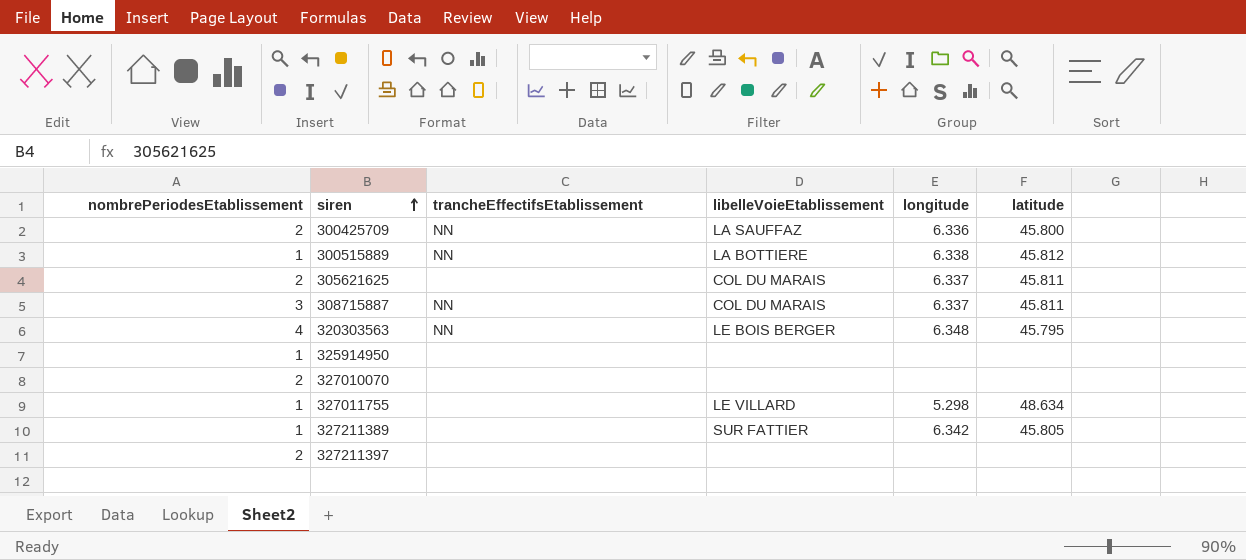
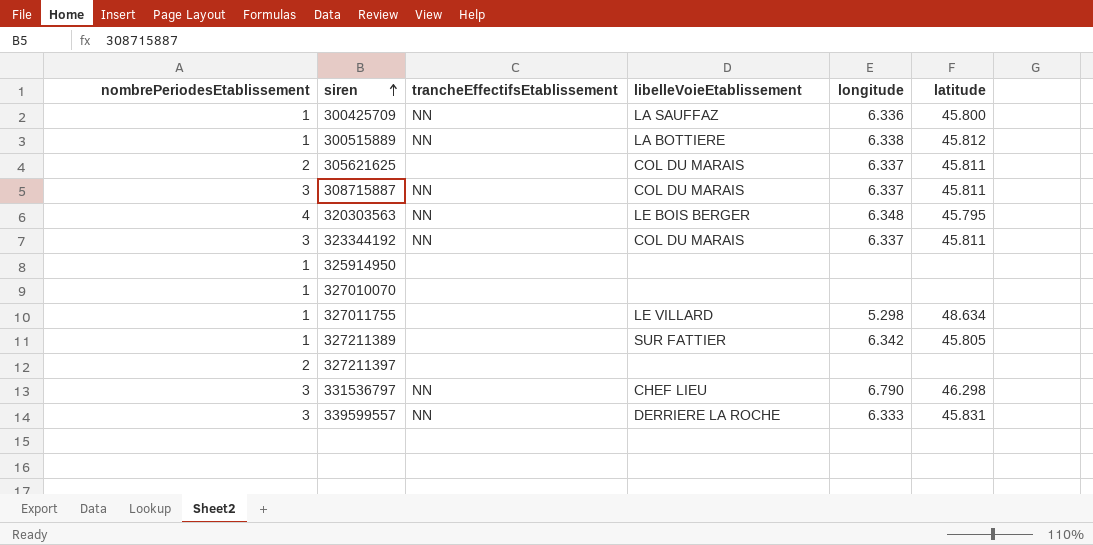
300425709 | nombrePeriodesEtablissement: 2 -> 1
row 323344192: none -> 3 | NN | COL DU MARAIS | 6.337 | 45.811
327010070 | nombrePeriodesEtablissement: 2 -> 1
row 331536797: none -> 3 | NN | CHEF LIEU | 6.790 | 46.298
row 339599557: none -> 3 | NN | DERRIERE LA ROCHE | 6.333 | 45.831

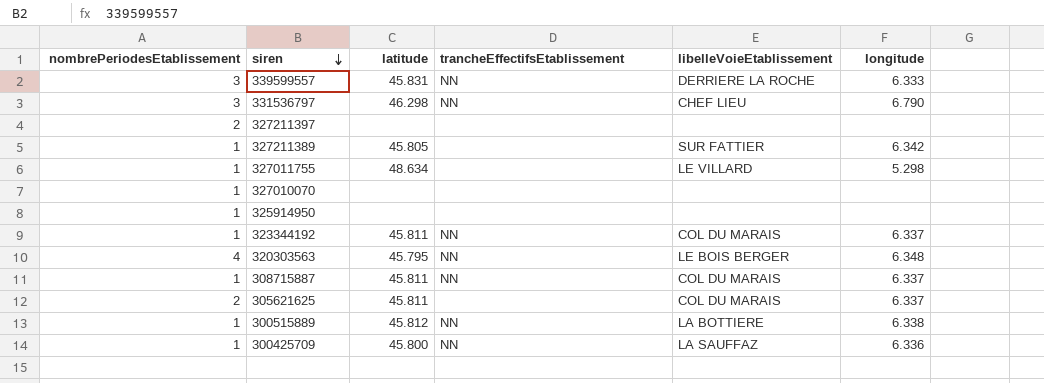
row order: siren ascending -> siren descending
column latitude | position: 6 -> 3
323344192 | nombrePeriodesEtablissement: 3 -> 1
308715887 | nombrePeriodesEtablissement: 3 -> 1

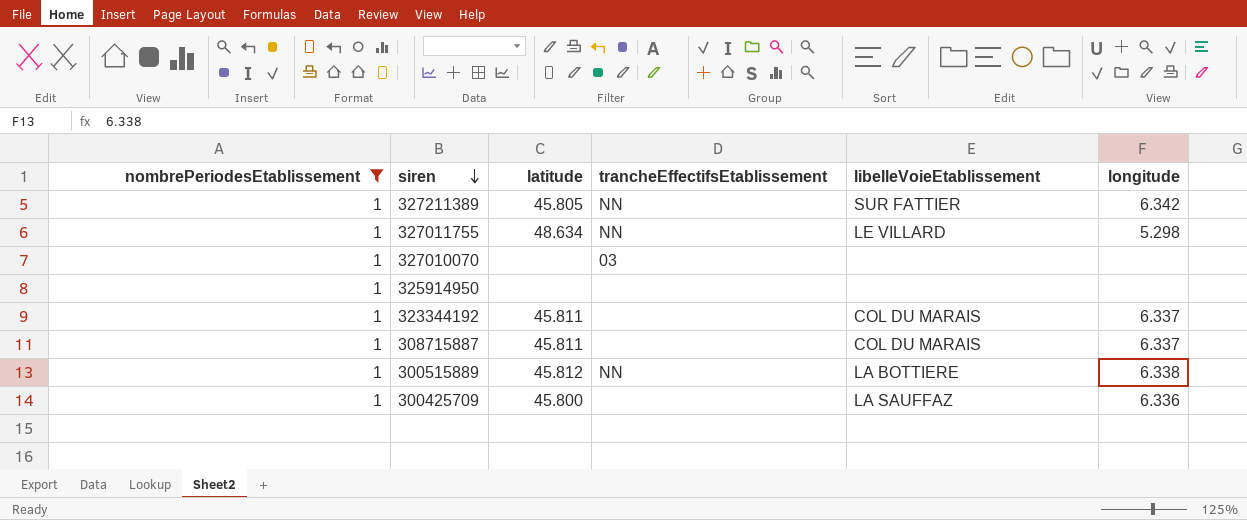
filter: none -> nombrePeriodesEtablissement = 1
327211389 | trancheEffectifsEtablissement: none -> NN
327011755 | trancheEffectifsEtablissement: none -> NN
327010070 | trancheEffectifsEtablissement: none -> 03
323344192 | trancheEffectifsEtablissement: NN -> none
308715887 | trancheEffectifsEtablissement: NN -> none
300425709 | trancheEffectifsEtablissement: NN -> none

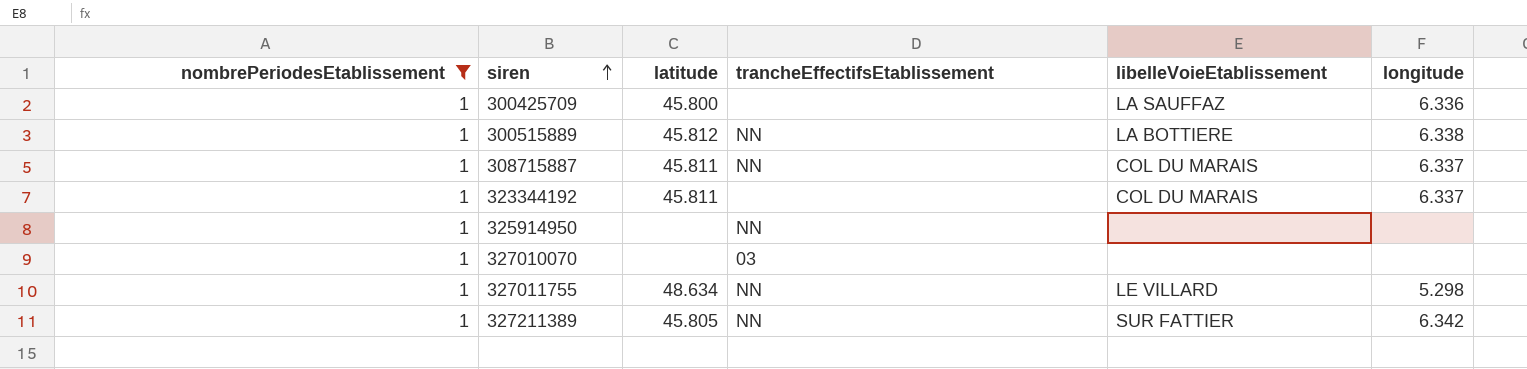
row order: siren descending -> siren ascending
308715887 | trancheEffectifsEtablissement: none -> NN
325914950 | trancheEffectifsEtablissement: none -> NN

